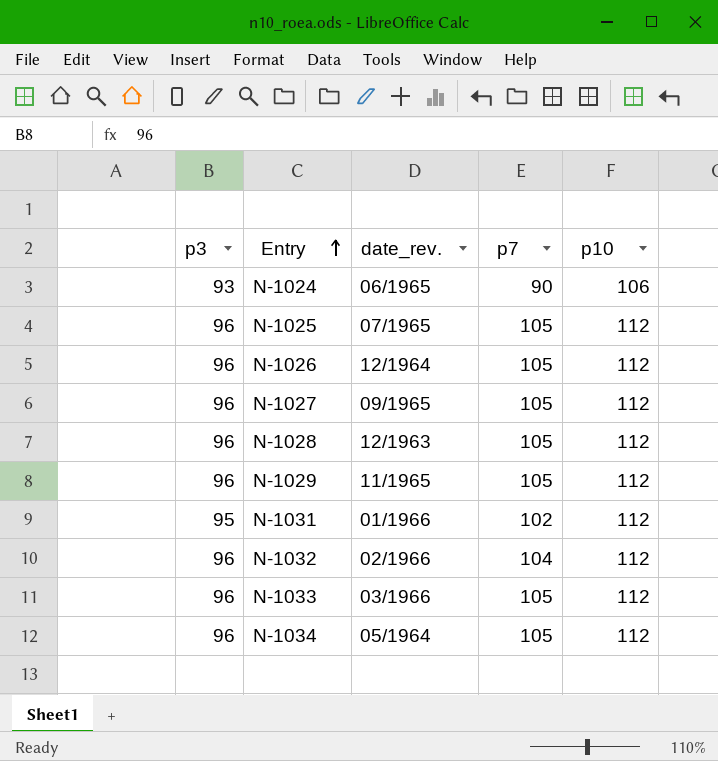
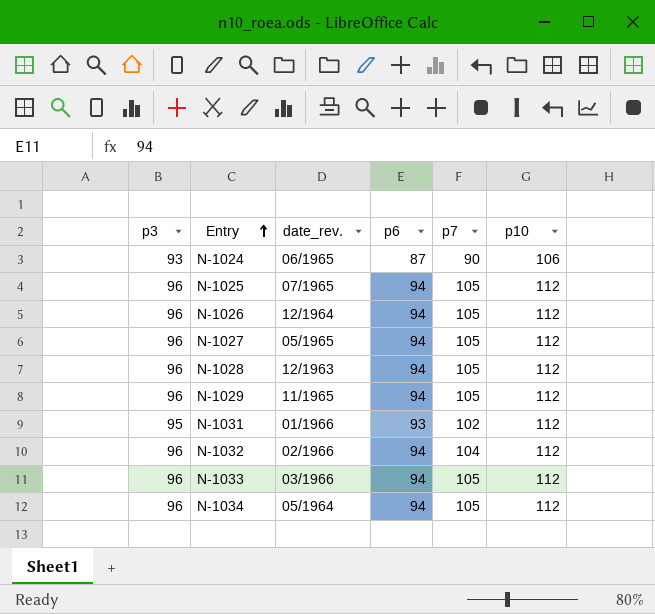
column p6 | position: none -> 4
N-1027 | date_rev.: 09/1965 -> 05/1965

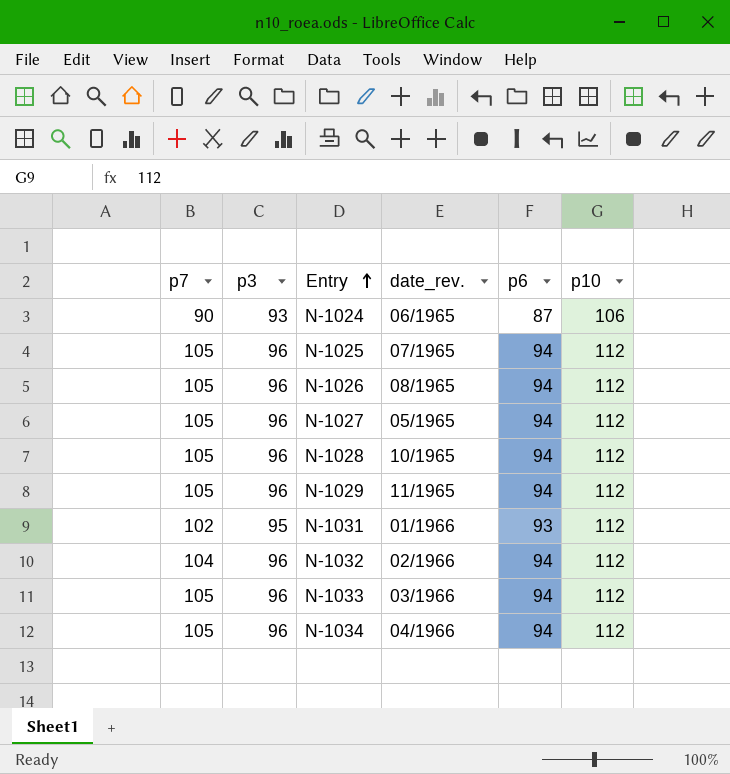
column p7 | position: 5 -> 1
N-1026 | date_rev.: 12/1964 -> 08/1965
N-1028 | date_rev.: 12/1963 -> 10/1965
N-1034 | date_rev.: 05/1964 -> 04/1966

